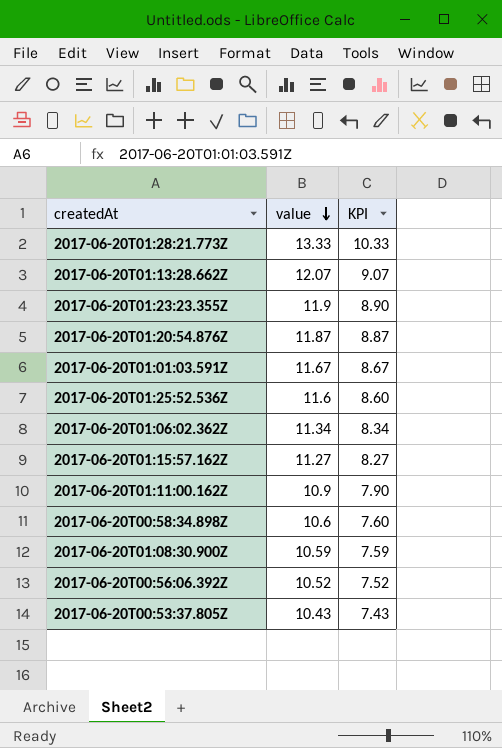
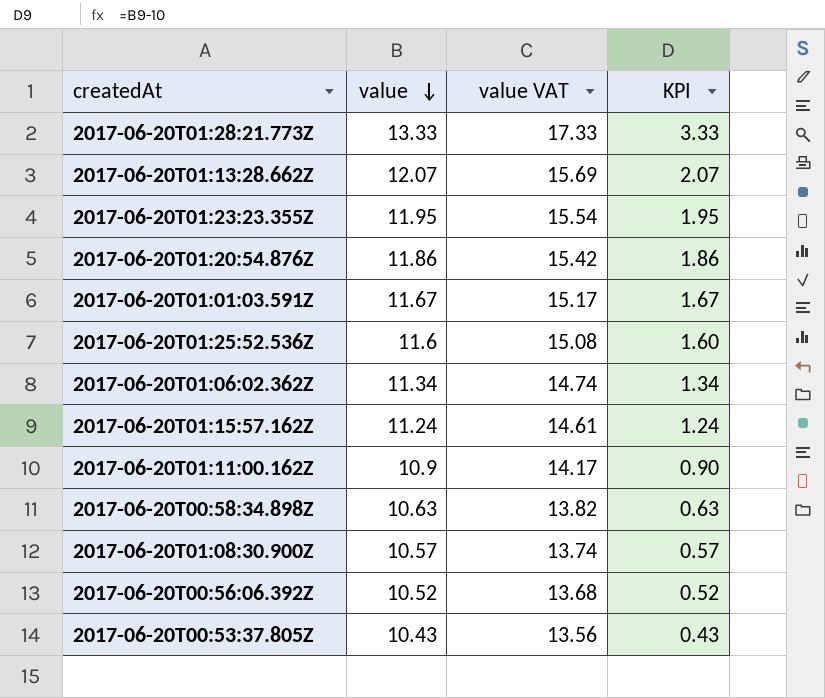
column value VAT | formula: none -> [value] * 1.3
column KPI | formula: [value] - 3 -> [value] - 10
2017-06-20T01:23:23.355Z | value: 11.9 -> 11.95
2017-06-20T01:20:54.876Z | value: 11.87 -> 11.86
2017-06-20T01:15:57.162Z | value: 11.27 -> 11.24
2017-06-20T00:58:34.898Z | value: 10.6 -> 10.63
2017-06-20T01:08:30.900Z | value: 10.59 -> 10.57

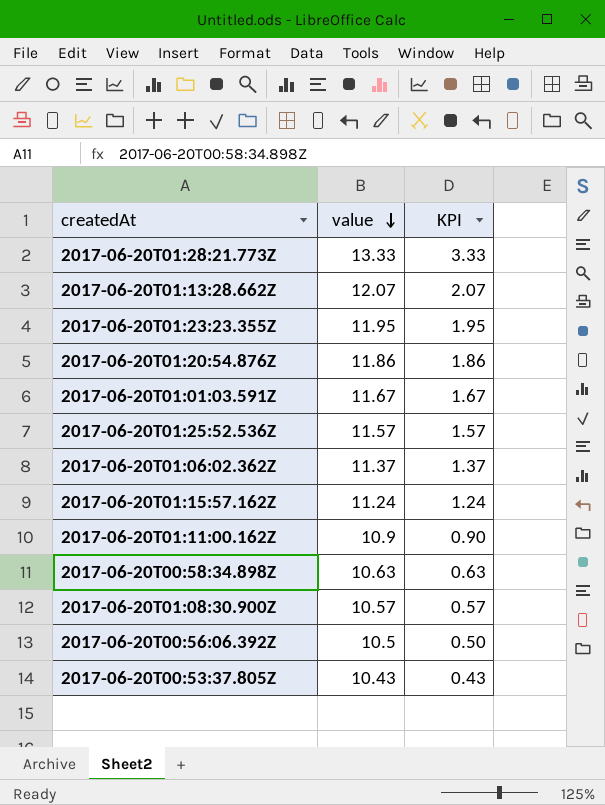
column value VAT | formula: [value] * 1.3 -> none
2017-06-20T01:25:52.536Z | value: 11.6 -> 11.57
2017-06-20T01:25:52.536Z | KPI: 1.60 -> 1.57
2017-06-20T01:06:02.362Z | value: 11.34 -> 11.37
2017-06-20T01:06:02.362Z | KPI: 1.34 -> 1.37
2017-06-20T00:56:06.392Z | value: 10.52 -> 10.5
2017-06-20T00:56:06.392Z | KPI: 0.52 -> 0.50

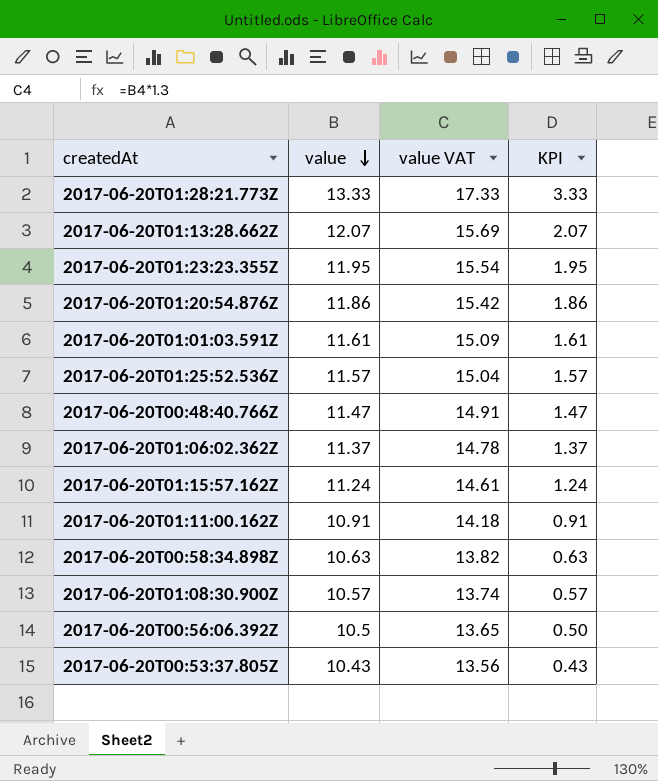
column value VAT | formula: none -> [value] * 1.3
2017-06-20T01:01:03.591Z | value: 11.67 -> 11.61
2017-06-20T01:01:03.591Z | KPI: 1.67 -> 1.61
row 2017-06-20T00:48:40.766Z: none -> 11.47 | 14.91 | 1.47
2017-06-20T01:11:00.162Z | value: 10.9 -> 10.91
2017-06-20T01:11:00.162Z | KPI: 0.90 -> 0.91

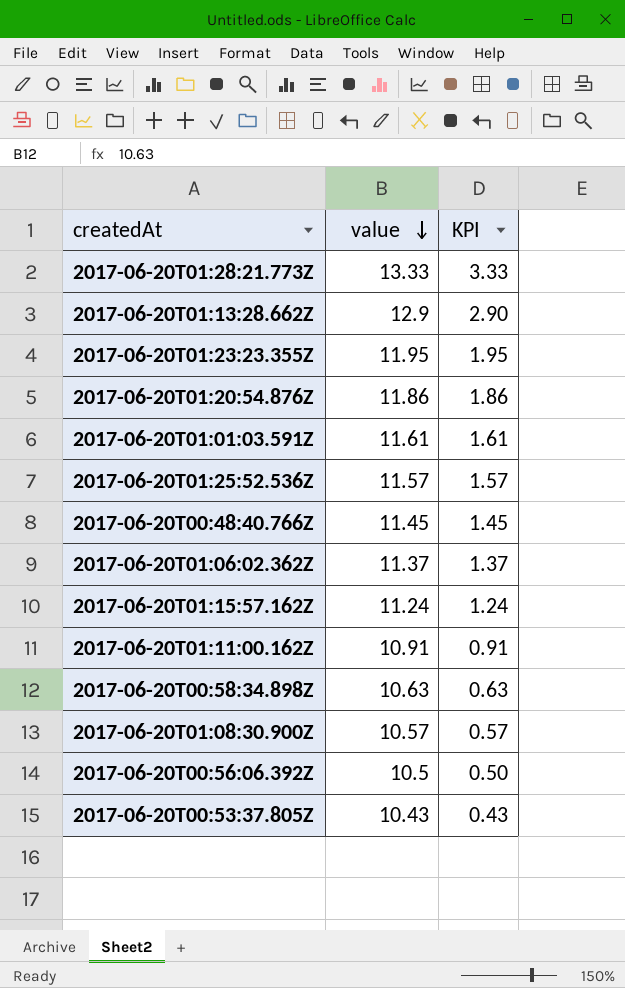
column value VAT | formula: [value] * 1.3 -> none
2017-06-20T01:13:28.662Z | value: 12.07 -> 12.9
2017-06-20T01:13:28.662Z | KPI: 2.07 -> 2.90
2017-06-20T00:48:40.766Z | value: 11.47 -> 11.45
2017-06-20T00:48:40.766Z | KPI: 1.47 -> 1.45

